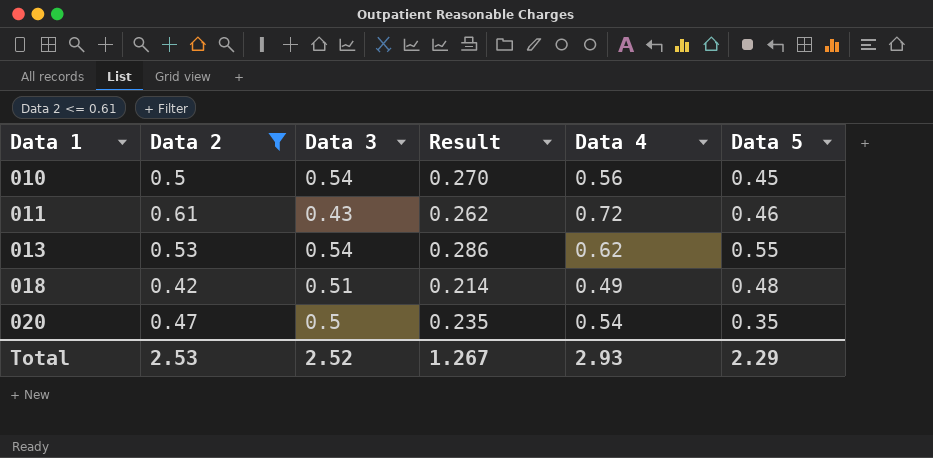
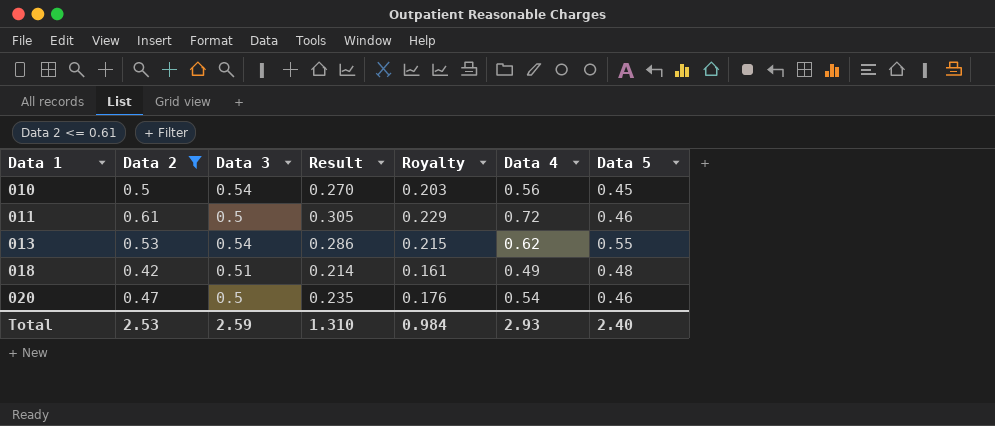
column Royalty | formula: none -> [Result] * 0.75
011 | Data 3: 0.43 -> 0.5
011 | Result: 0.262 -> 0.305
020 | Data 5: 0.35 -> 0.46
Total | Data 3: 2.52 -> 2.59
Total | Result: 1.267 -> 1.310
Total | Data 5: 2.29 -> 2.40

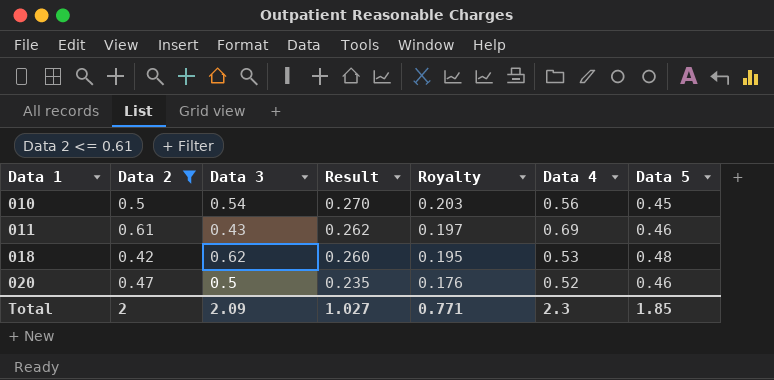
row 013: 0.53 | 0.54 | 0.286 | 0.215 | 0.62 | 0.55 -> none
011 | Data 3: 0.5 -> 0.43
011 | Result: 0.305 -> 0.262
011 | Royalty: 0.229 -> 0.197
011 | Data 4: 0.72 -> 0.69
018 | Data 3: 0.51 -> 0.62
018 | Result: 0.214 -> 0.260
018 | Royalty: 0.161 -> 0.195
018 | Data 4: 0.49 -> 0.53
020 | Data 4: 0.54 -> 0.52
Total | Data 2: 2.53 -> 2
Total | Data 3: 2.59 -> 2.09
Total | Result: 1.310 -> 1.027
Total | Royalty: 0.984 -> 0.771
Total | Data 4: 2.93 -> 2.3
Total | Data 5: 2.40 -> 1.85

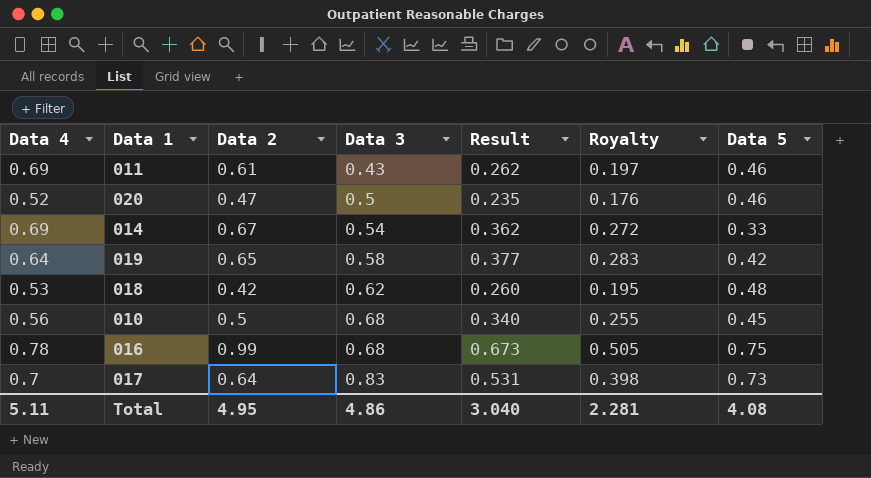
filter: Data 2 <= 0.61 -> none
row order: Data 1 ascending -> Data 3 ascending
column Data 4 | position: 6 -> 1
010 | Data 3: 0.54 -> 0.68
010 | Result: 0.270 -> 0.340
010 | Royalty: 0.203 -> 0.255
Total | Data 4: 2.3 -> 5.11
Total | Data 2: 2 -> 4.95
Total | Data 3: 2.09 -> 4.86
Total | Result: 1.027 -> 3.040
Total | Royalty: 0.771 -> 2.281
Total | Data 5: 1.85 -> 4.08

